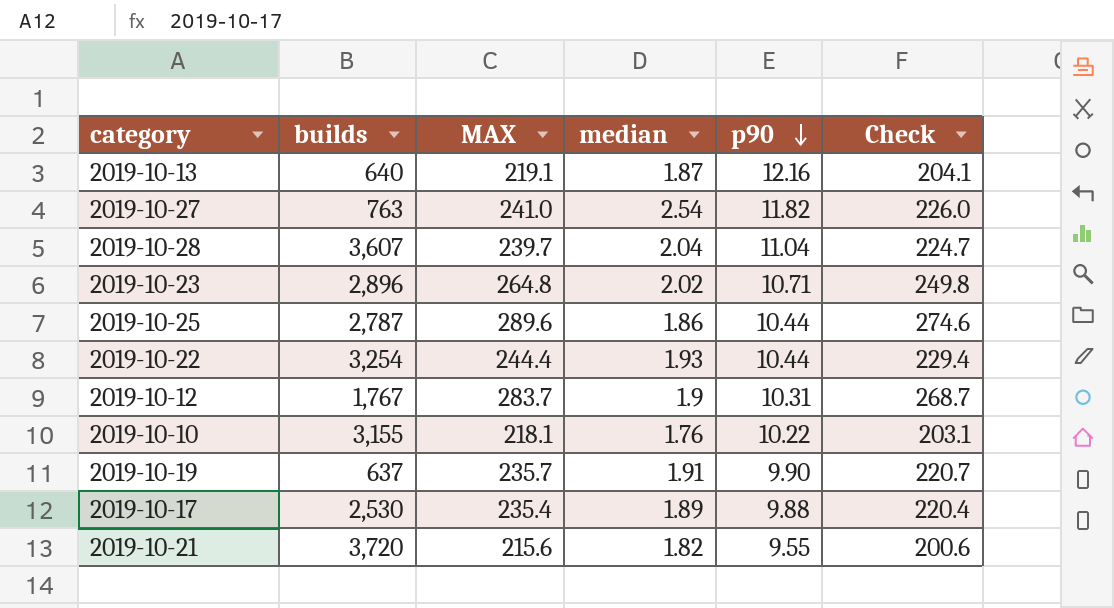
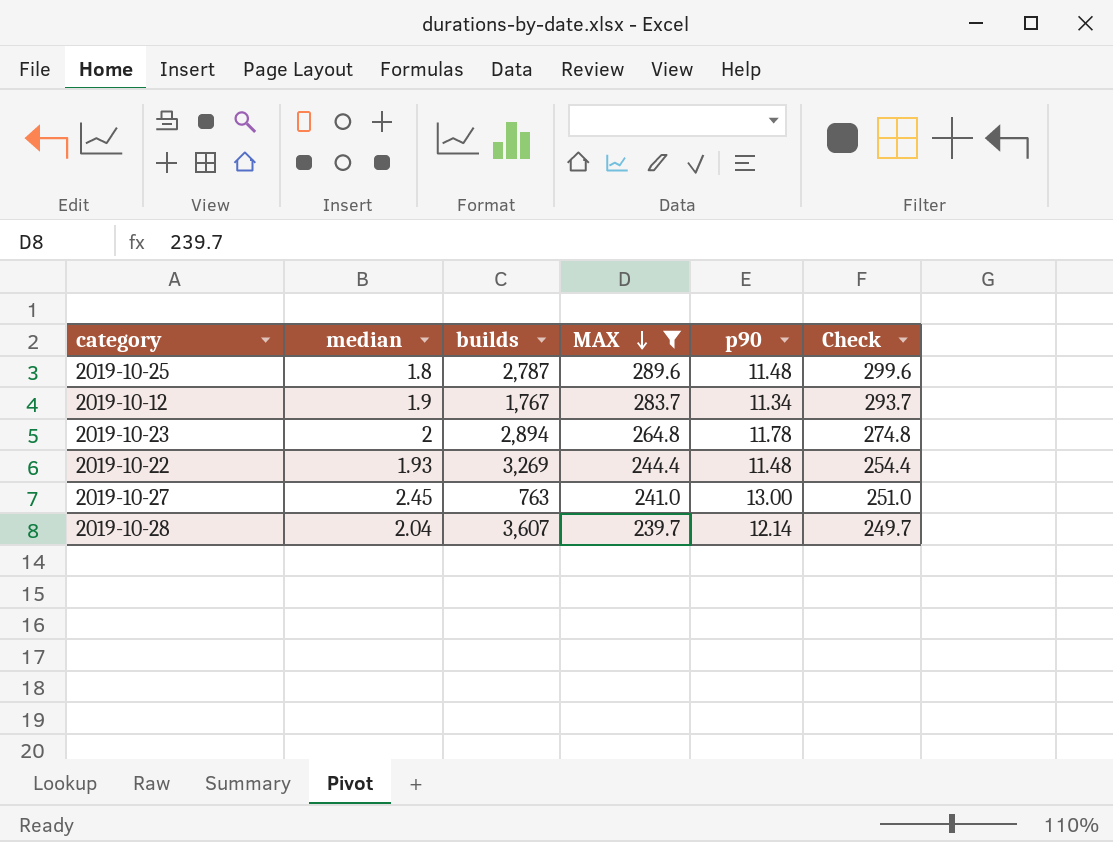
filter: none -> MAX >= 239.7
row order: p90 descending -> MAX descending
column median | position: 4 -> 2
column Check | formula: [MAX] - 15 -> [MAX] + 10
2019-10-25 | median: 1.86 -> 1.8
2019-10-25 | p90: 10.44 -> 11.48
2019-10-12 | p90: 10.31 -> 11.34
2019-10-23 | median: 2.02 -> 2
2019-10-23 | builds: 2,896 -> 2,894
2019-10-23 | p90: 10.71 -> 11.78
2019-10-22 | builds: 3,254 -> 3,269
2019-10-22 | p90: 10.44 -> 11.48
2019-10-27 | median: 2.54 -> 2.45
2019-10-27 | p90: 11.82 -> 13.00
2019-10-28 | p90: 11.04 -> 12.14

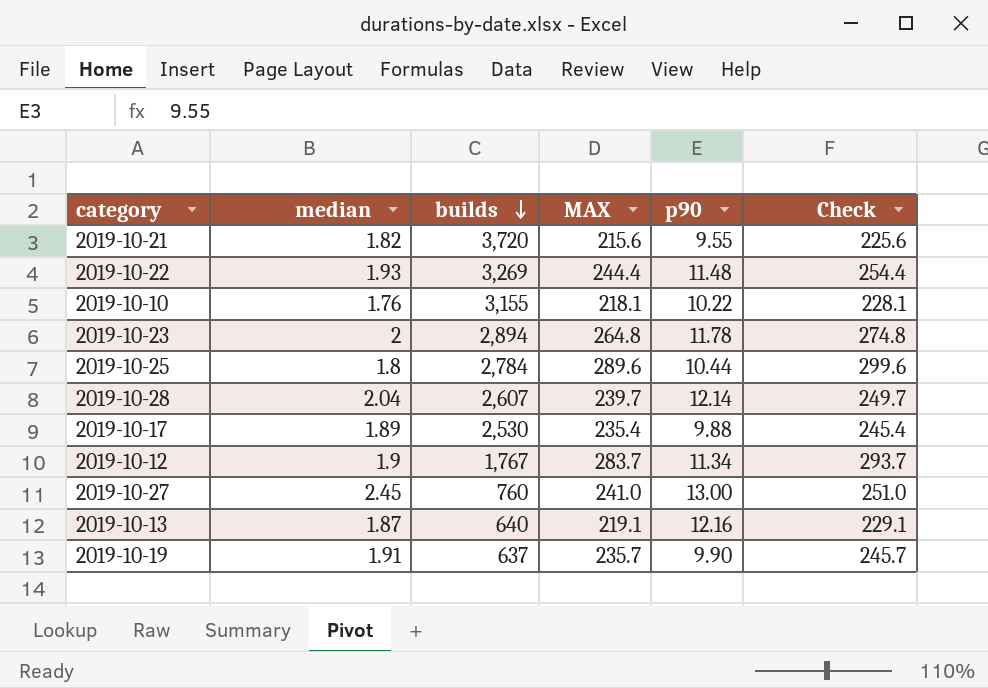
filter: MAX >= 239.7 -> none
row order: MAX descending -> builds descending
2019-10-25 | builds: 2,787 -> 2,784
2019-10-25 | p90: 11.48 -> 10.44
2019-10-28 | builds: 3,607 -> 2,607
2019-10-27 | builds: 763 -> 760

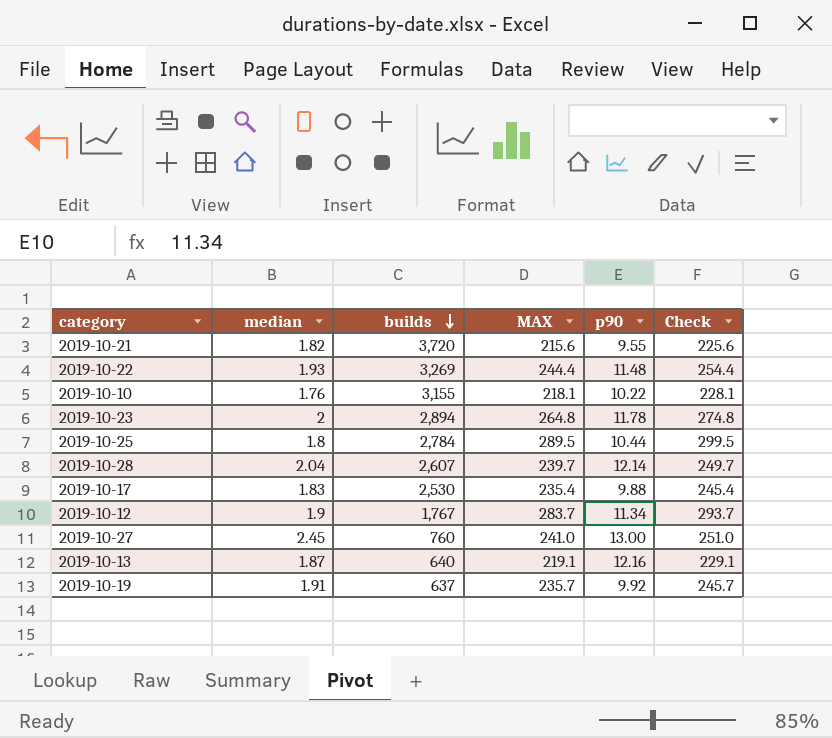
2019-10-25 | MAX: 289.6 -> 289.5
2019-10-25 | Check: 299.6 -> 299.5
2019-10-17 | median: 1.89 -> 1.83
2019-10-19 | p90: 9.90 -> 9.92

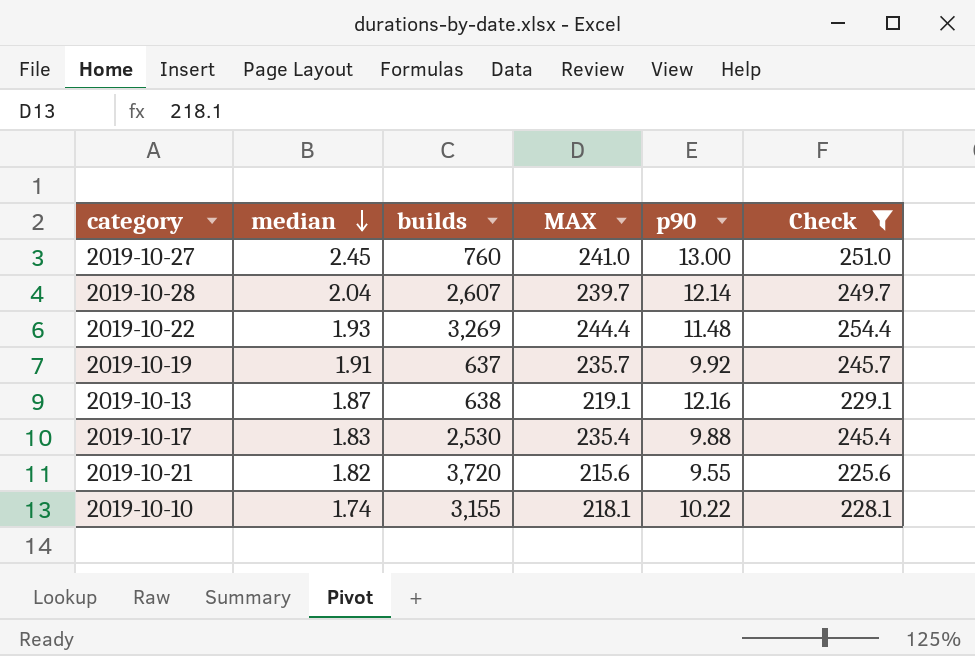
filter: none -> Check <= 254.4
row order: builds descending -> median descending
2019-10-13 | builds: 640 -> 638
2019-10-10 | median: 1.76 -> 1.74

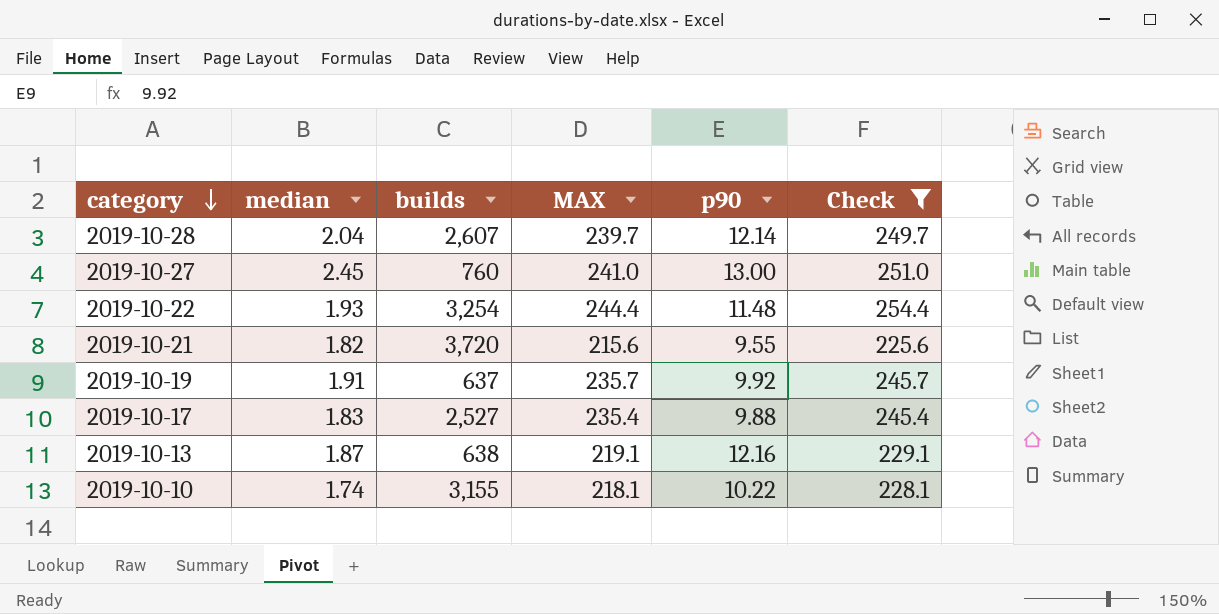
row order: median descending -> category descending
2019-10-22 | builds: 3,269 -> 3,254
2019-10-17 | builds: 2,530 -> 2,527

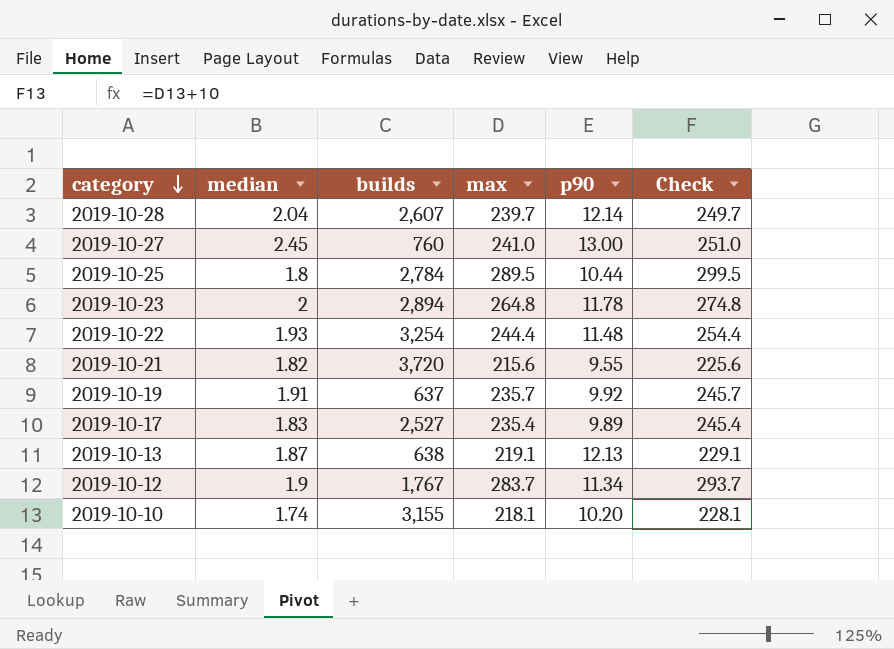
filter: Check <= 254.4 -> none
column name: MAX -> max
2019-10-17 | p90: 9.88 -> 9.89
2019-10-13 | p90: 12.16 -> 12.13
2019-10-10 | p90: 10.22 -> 10.20

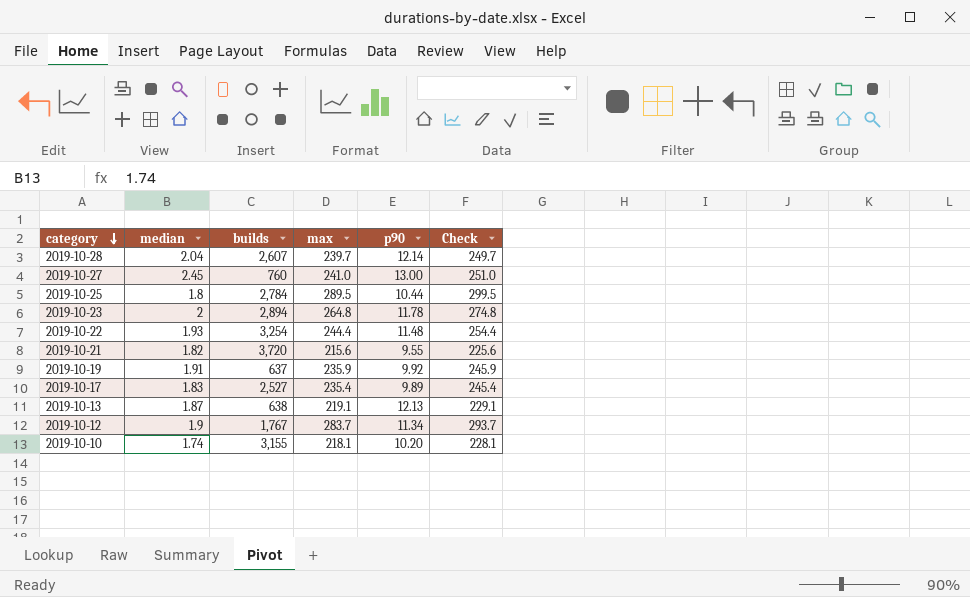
2019-10-19 | max: 235.7 -> 235.9
2019-10-19 | Check: 245.7 -> 245.9

